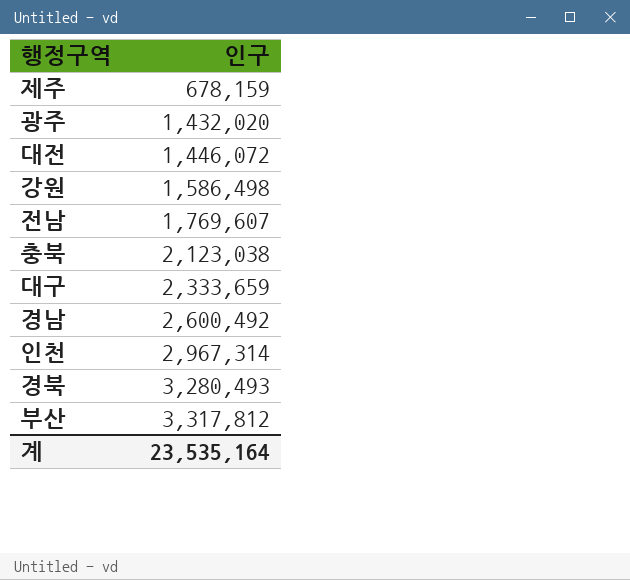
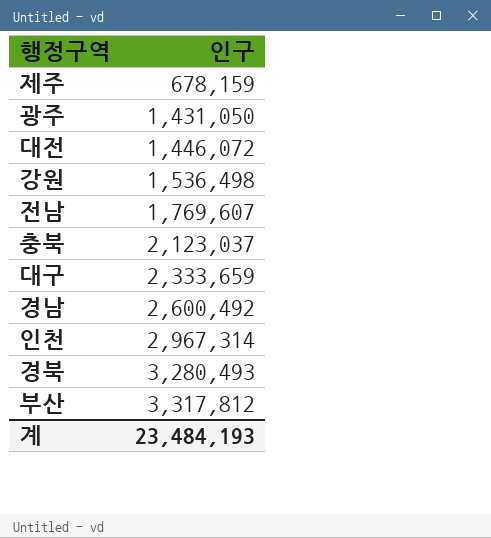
광주 | 인구: 1,432,020 -> 1,431,050
강원 | 인구: 1,586,498 -> 1,536,498
충북 | 인구: 2,123,038 -> 2,123,037
계 | 인구: 23,535,164 -> 23,484,193

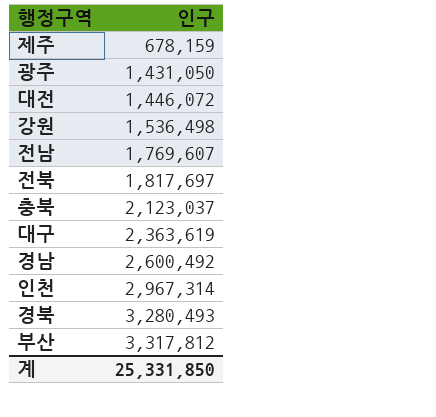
row 전북: none -> 1,817,697
대구 | 인구: 2,333,659 -> 2,363,619
계 | 인구: 23,484,193 -> 25,331,850

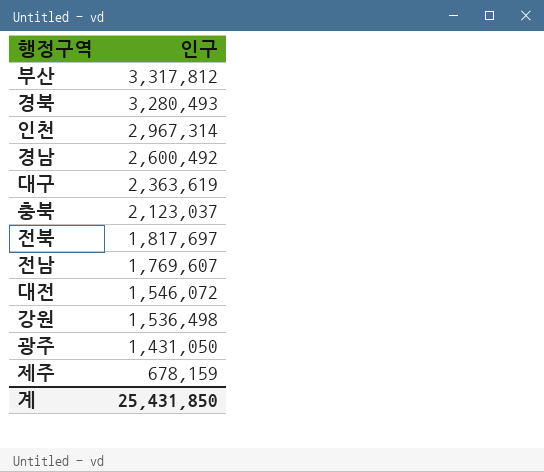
row order: 인구 ascending -> 인구 descending
대전 | 인구: 1,446,072 -> 1,546,072
계 | 인구: 25,331,850 -> 25,431,850

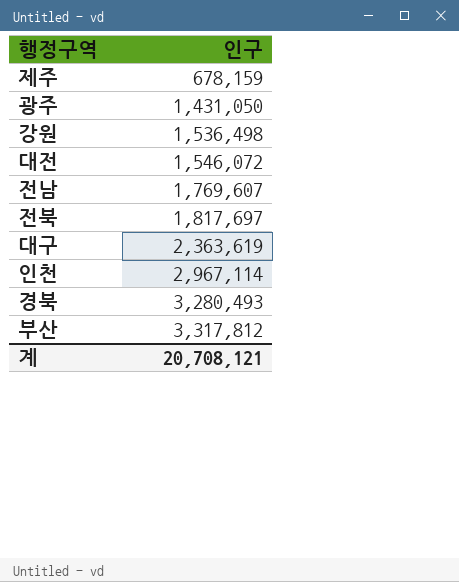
row order: 인구 descending -> 인구 ascending
row 경남: 2,600,492 -> none
row 충북: 2,123,037 -> none
인천 | 인구: 2,967,314 -> 2,967,114
계 | 인구: 25,431,850 -> 20,708,121

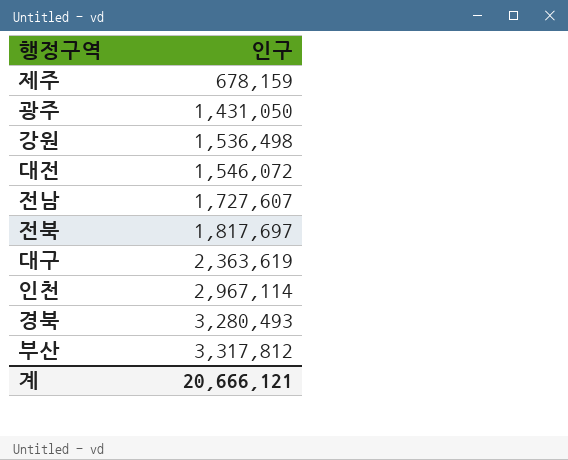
전남 | 인구: 1,769,607 -> 1,727,607
계 | 인구: 20,708,121 -> 20,666,121

